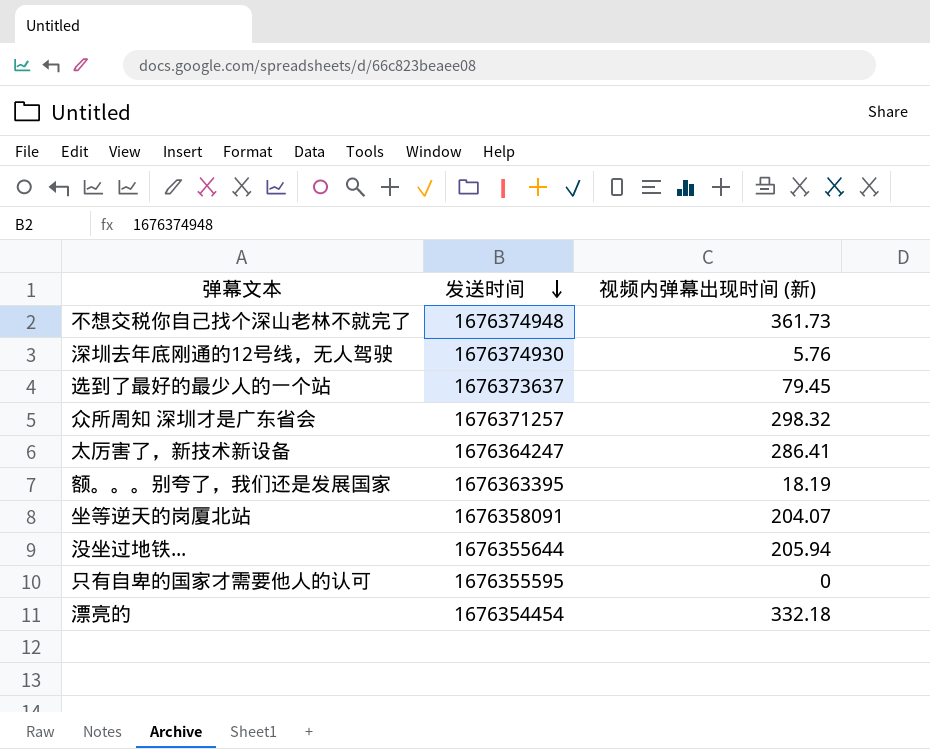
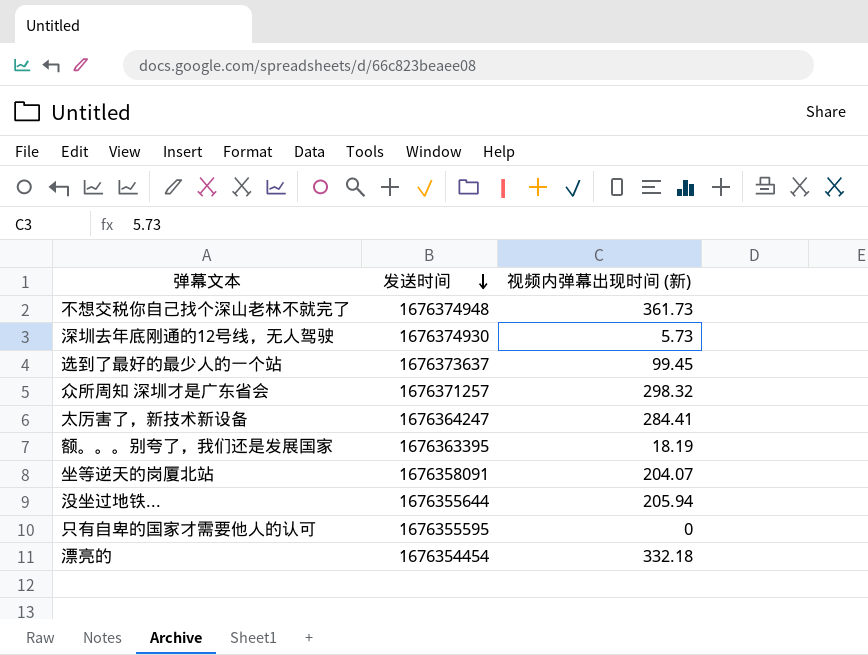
深圳去年底刚通的12号线，无人驾驶 | 视频内弹幕出现时间 (新): 5.76 -> 5.73
选到了最好的最少人的一个站 | 视频内弹幕出现时间 (新): 79.45 -> 99.45
太厉害了，新技术新设备 | 视频内弹幕出现时间 (新): 286.41 -> 284.41

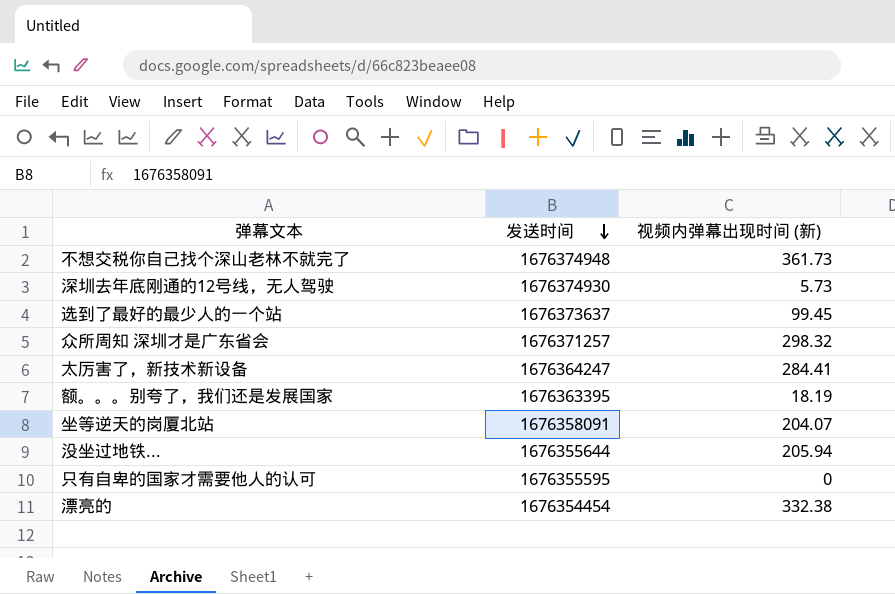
漂亮的 | 视频内弹幕出现时间 (新): 332.18 -> 332.38

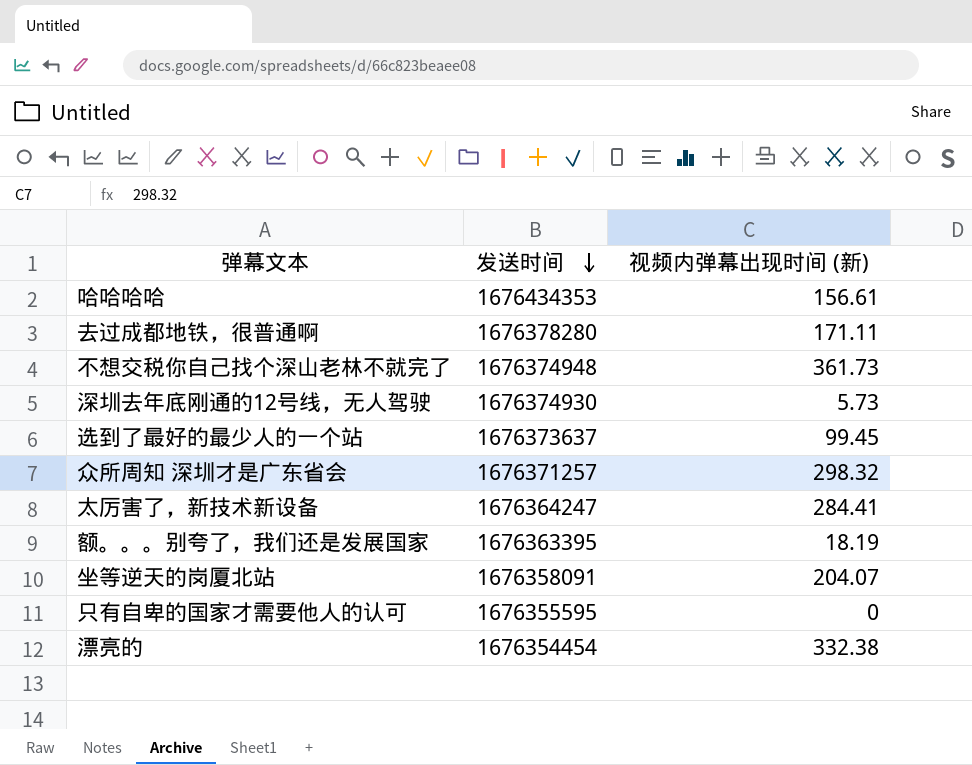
row 没坐过地铁...: 1676355644 | 205.94 -> none
row 哈哈哈哈: none -> 1676434353 | 156.61
row 去过成都地铁，很普通啊: none -> 1676378280 | 171.11

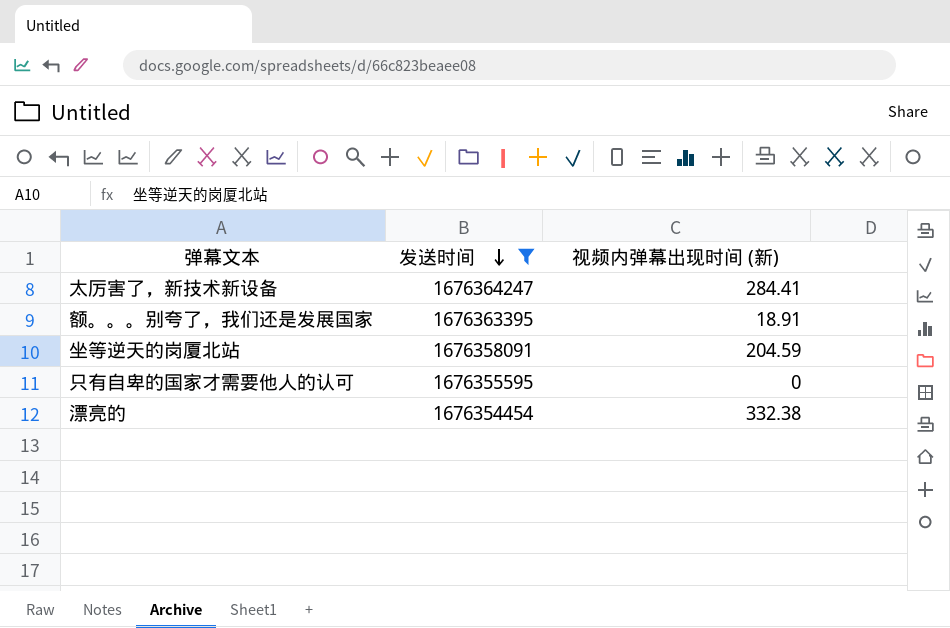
filter: none -> 发送时间 <= 1676364247
额。。。别夸了，我们还是发展国家 | 视频内弹幕出现时间 (新): 18.19 -> 18.91
坐等逆天的岗厦北站 | 视频内弹幕出现时间 (新): 204.07 -> 204.59

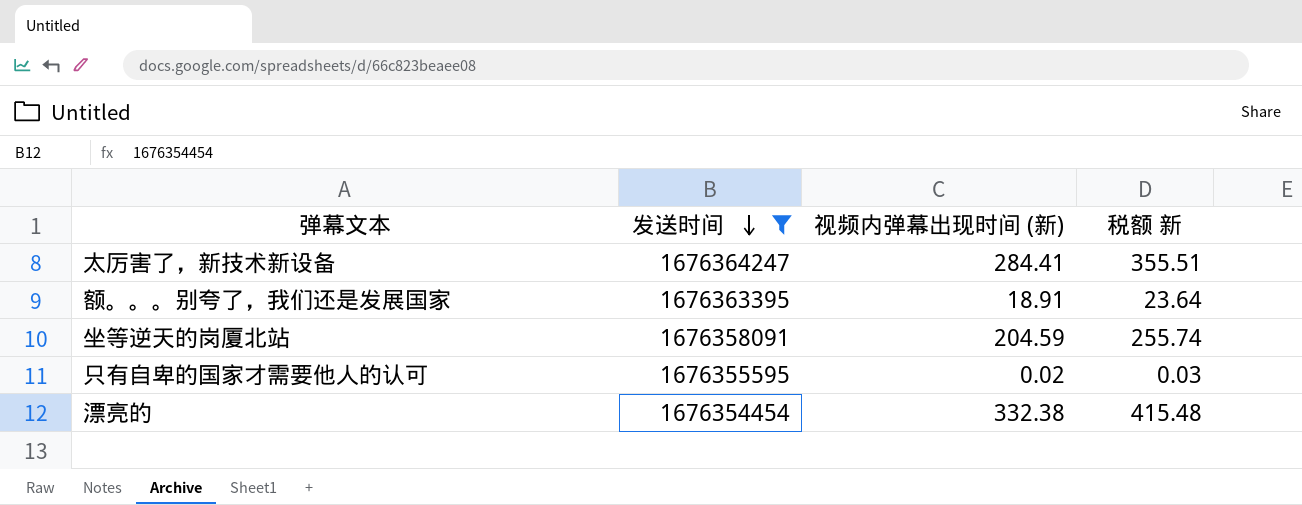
column 税额 新 | formula: none -> [视频内弹幕出现时间 (新)] * 1.25
只有自卑的国家才需要他人的认可 | 视频内弹幕出现时间 (新): 0 -> 0.02

